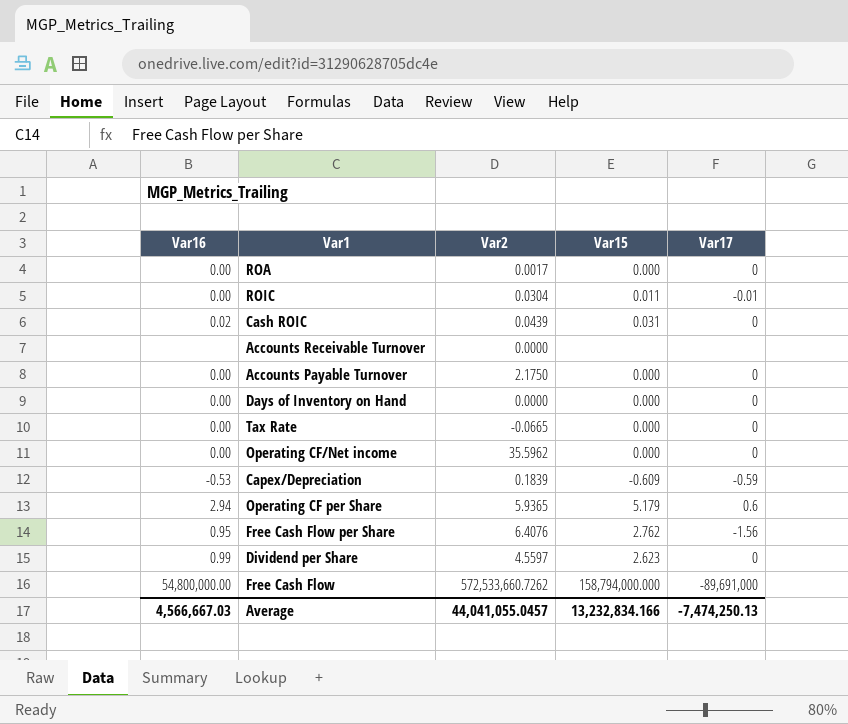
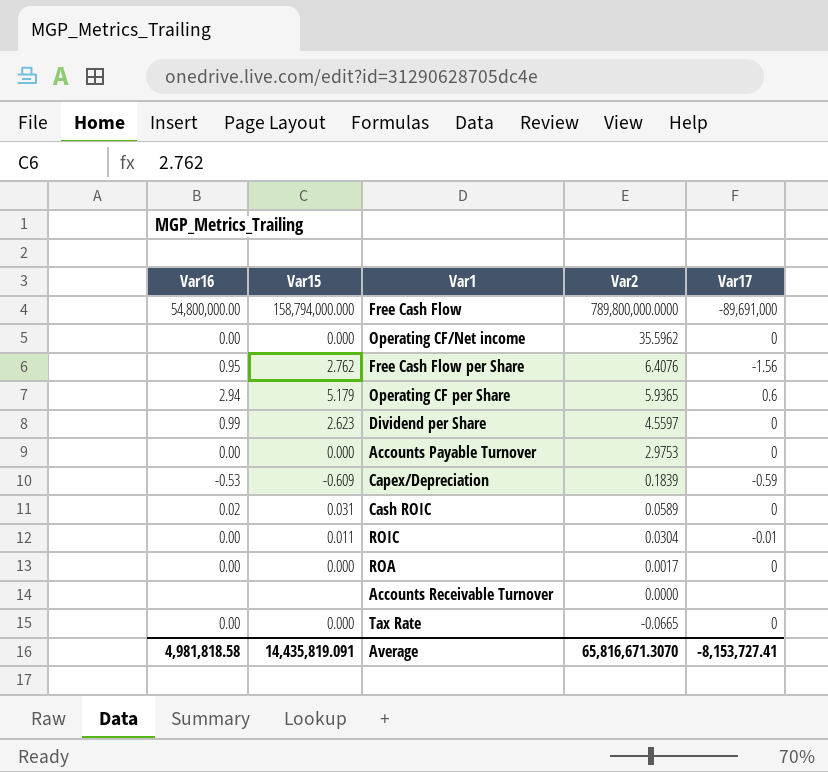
row order: none -> Var2 descending
column Var15 | position: 4 -> 2
row Days of Inventory on Hand: 0.00 | 0.0000 | 0.000 | 0 -> none
Free Cash Flow | Var2: 572,533,660.7262 -> 789,800,000.0000
Accounts Payable Turnover | Var2: 2.1750 -> 2.9753
Cash ROIC | Var2: 0.0439 -> 0.0589
Average | Var16: 4,566,667.03 -> 4,981,818.58
Average | Var15: 13,232,834.166 -> 14,435,819.091
Average | Var2: 44,041,055.0457 -> 65,816,671.3070
Average | Var17: -7,474,250.13 -> -8,153,727.41

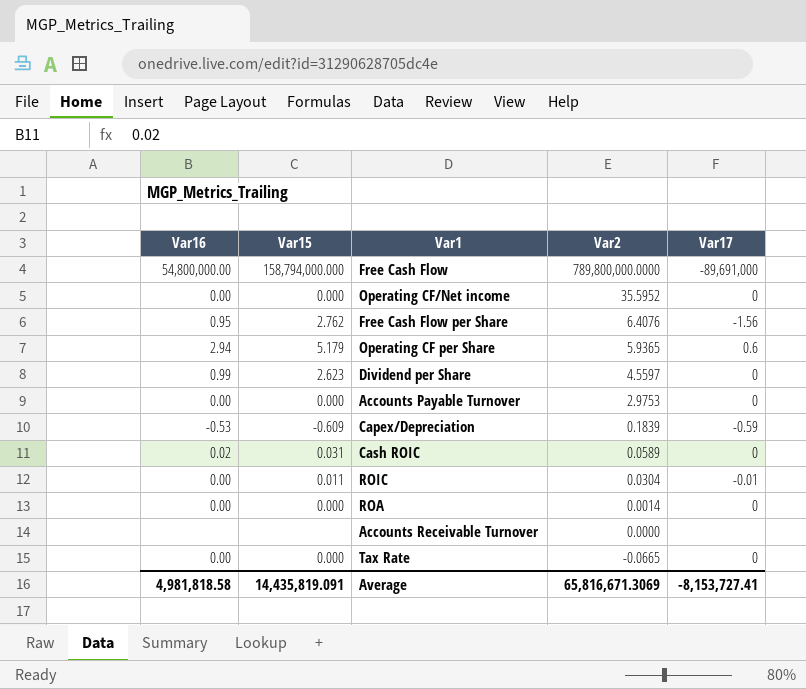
Operating CF/Net income | Var2: 35.5962 -> 35.5952
ROA | Var2: 0.0017 -> 0.0014
Average | Var2: 65,816,671.3070 -> 65,816,671.3069

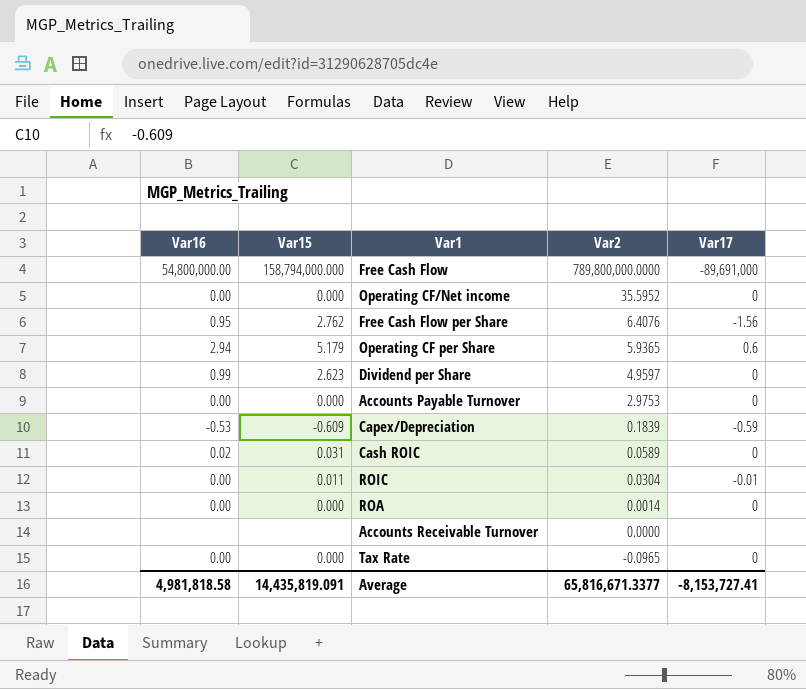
Dividend per Share | Var2: 4.5597 -> 4.9597
Tax Rate | Var2: -0.0665 -> -0.0965
Average | Var2: 65,816,671.3069 -> 65,816,671.3377

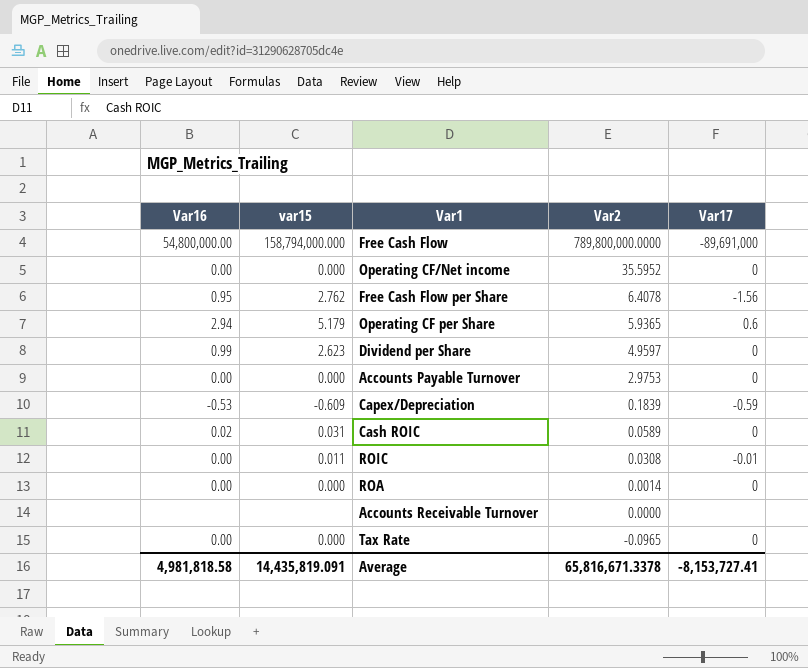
column name: Var15 -> var15
Free Cash Flow per Share | Var2: 6.4076 -> 6.4078
ROIC | Var2: 0.0304 -> 0.0308
Average | Var2: 65,816,671.3377 -> 65,816,671.3378

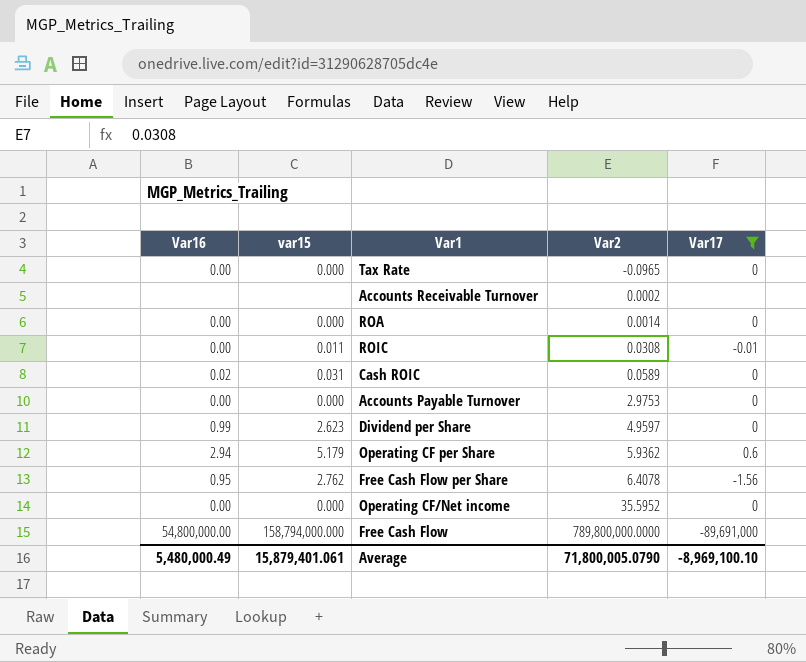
filter: none -> Var17 != -0.59
row order: Var2 descending -> Var2 ascending
Accounts Receivable Turnover | Var2: 0.0000 -> 0.0002
Operating CF per Share | Var2: 5.9365 -> 5.9362
Average | Var16: 4,981,818.58 -> 5,480,000.49
Average | var15: 14,435,819.091 -> 15,879,401.061
Average | Var2: 65,816,671.3378 -> 71,800,005.0790
Average | Var17: -8,153,727.41 -> -8,969,100.10

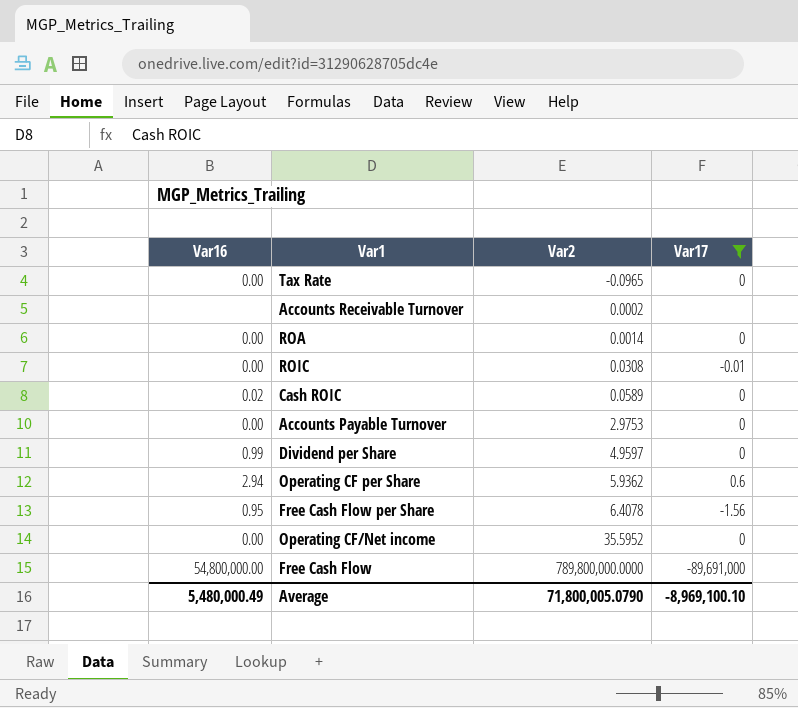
column var15 | position: 2 -> none

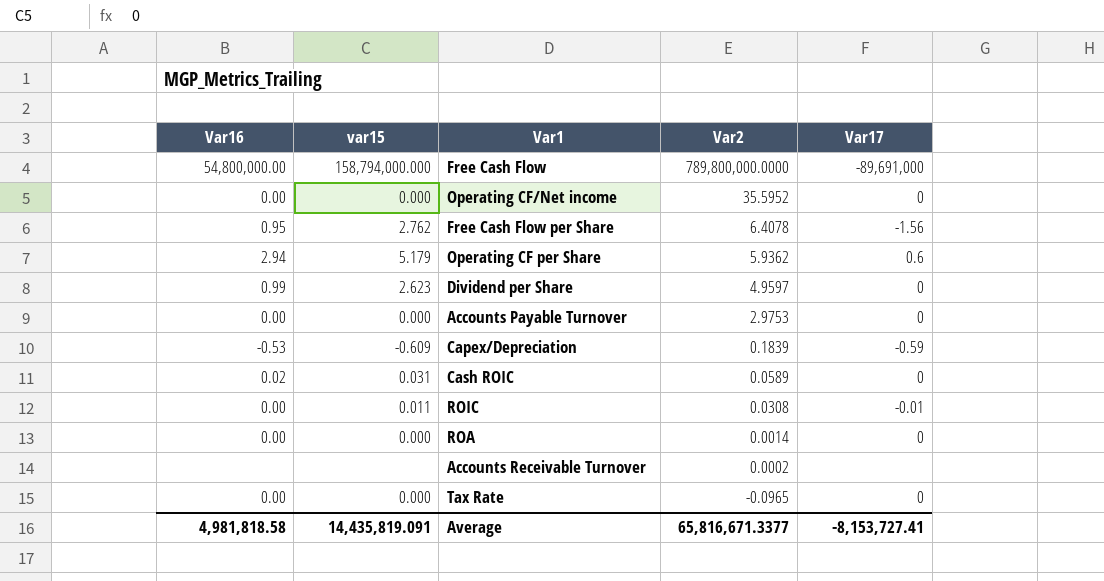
filter: Var17 != -0.59 -> none
row order: Var2 ascending -> Var2 descending
column var15 | position: none -> 2
Average | Var16: 5,480,000.49 -> 4,981,818.58
Average | Var2: 71,800,005.0790 -> 65,816,671.3377
Average | Var17: -8,969,100.10 -> -8,153,727.41

